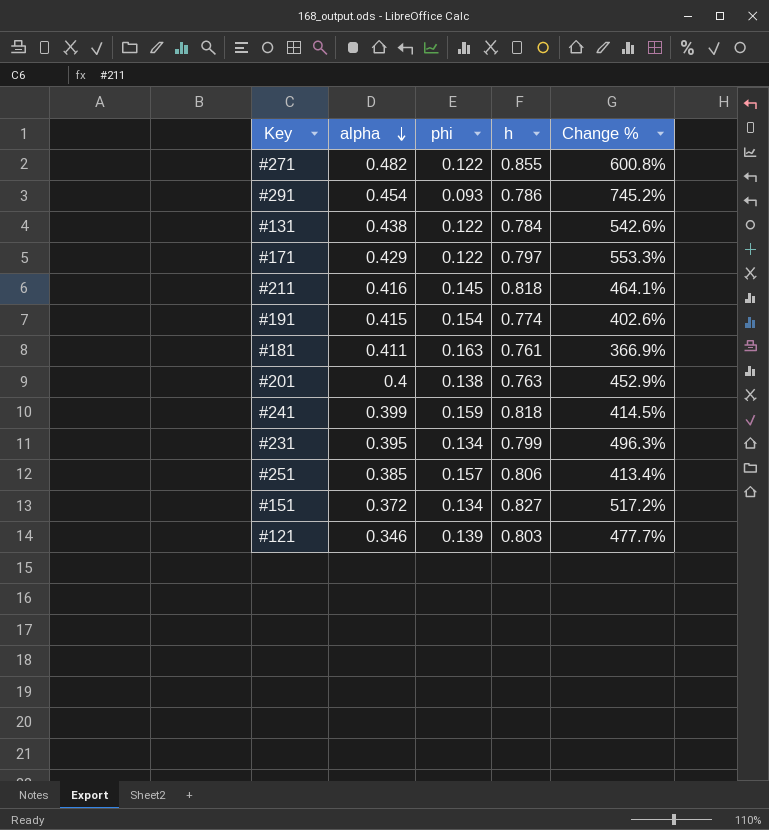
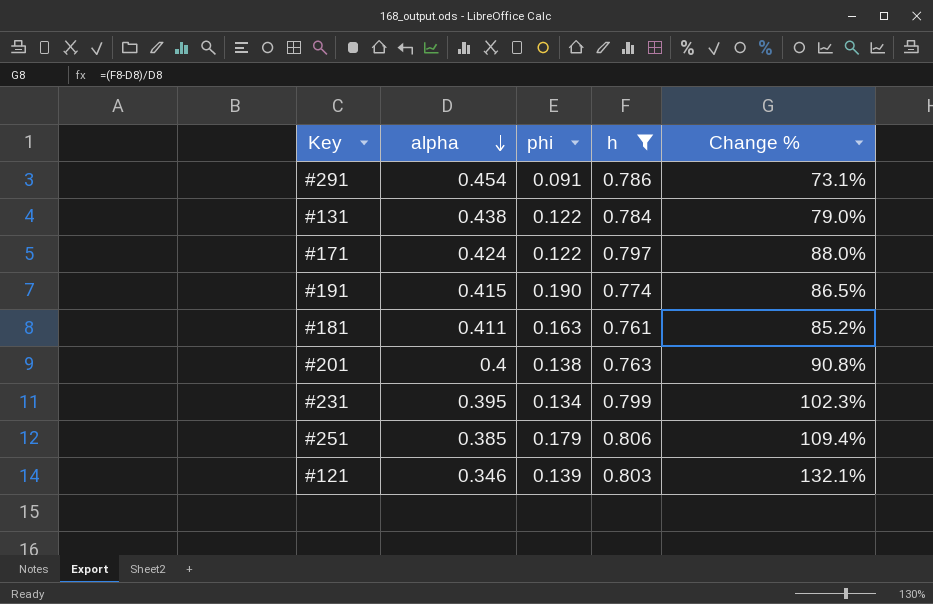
filter: none -> h <= 0.806
column Change % | formula: ([h] - [phi]) / [phi] -> ([h] - [alpha]) / [alpha]
#291 | phi: 0.093 -> 0.091
#171 | alpha: 0.429 -> 0.424
#191 | phi: 0.154 -> 0.190
#251 | phi: 0.157 -> 0.179

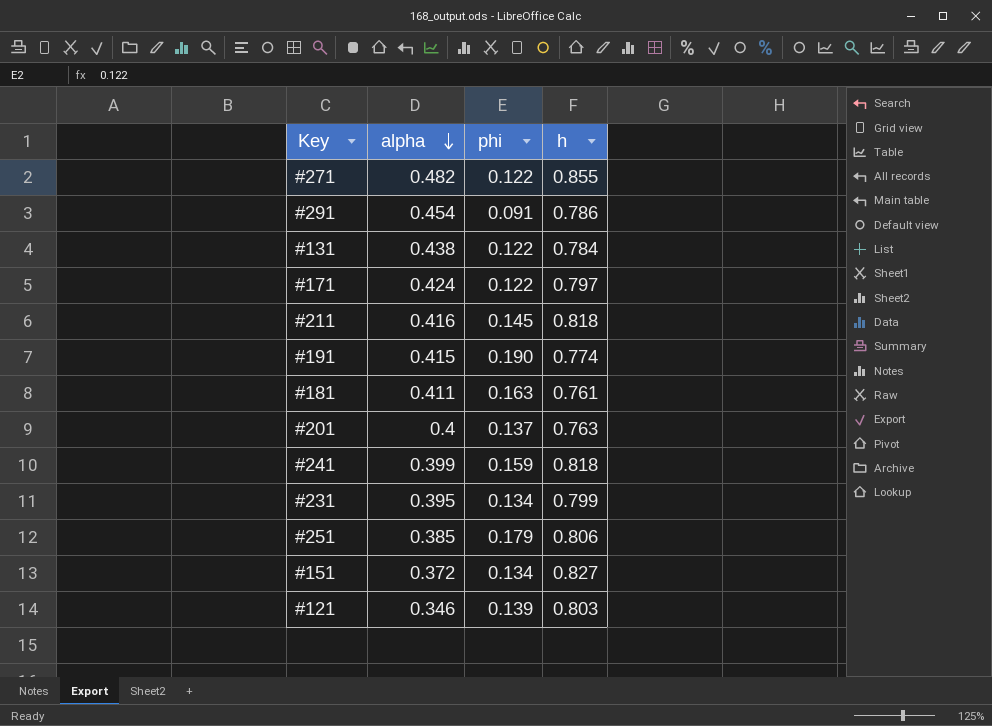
filter: h <= 0.806 -> none
column Change % | formula: ([h] - [alpha]) / [alpha] -> none
#201 | phi: 0.138 -> 0.137

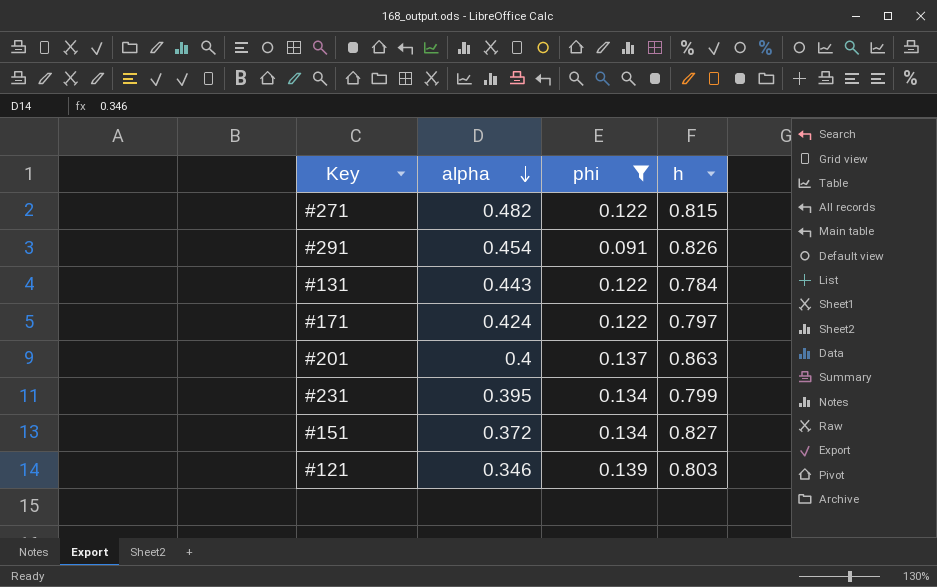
filter: none -> phi <= 0.139
#271 | h: 0.855 -> 0.815
#291 | h: 0.786 -> 0.826
#131 | alpha: 0.438 -> 0.443
#201 | h: 0.763 -> 0.863

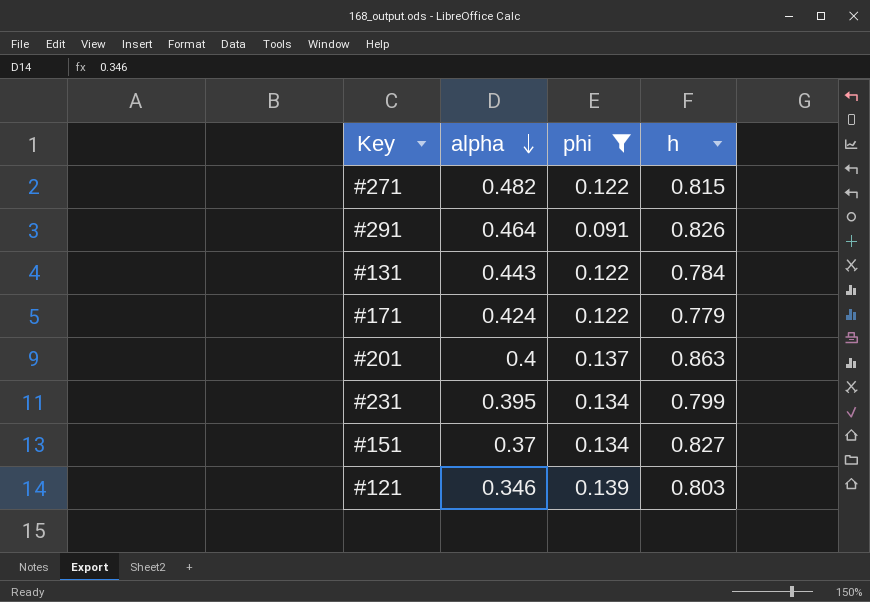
#291 | alpha: 0.454 -> 0.464
#171 | h: 0.797 -> 0.779
#151 | alpha: 0.372 -> 0.37

